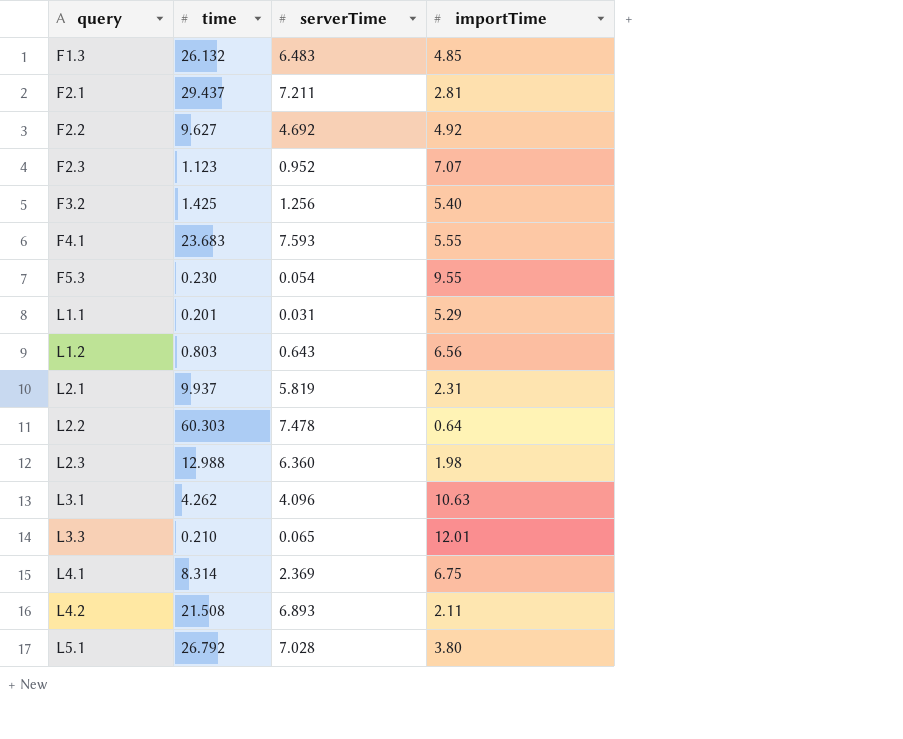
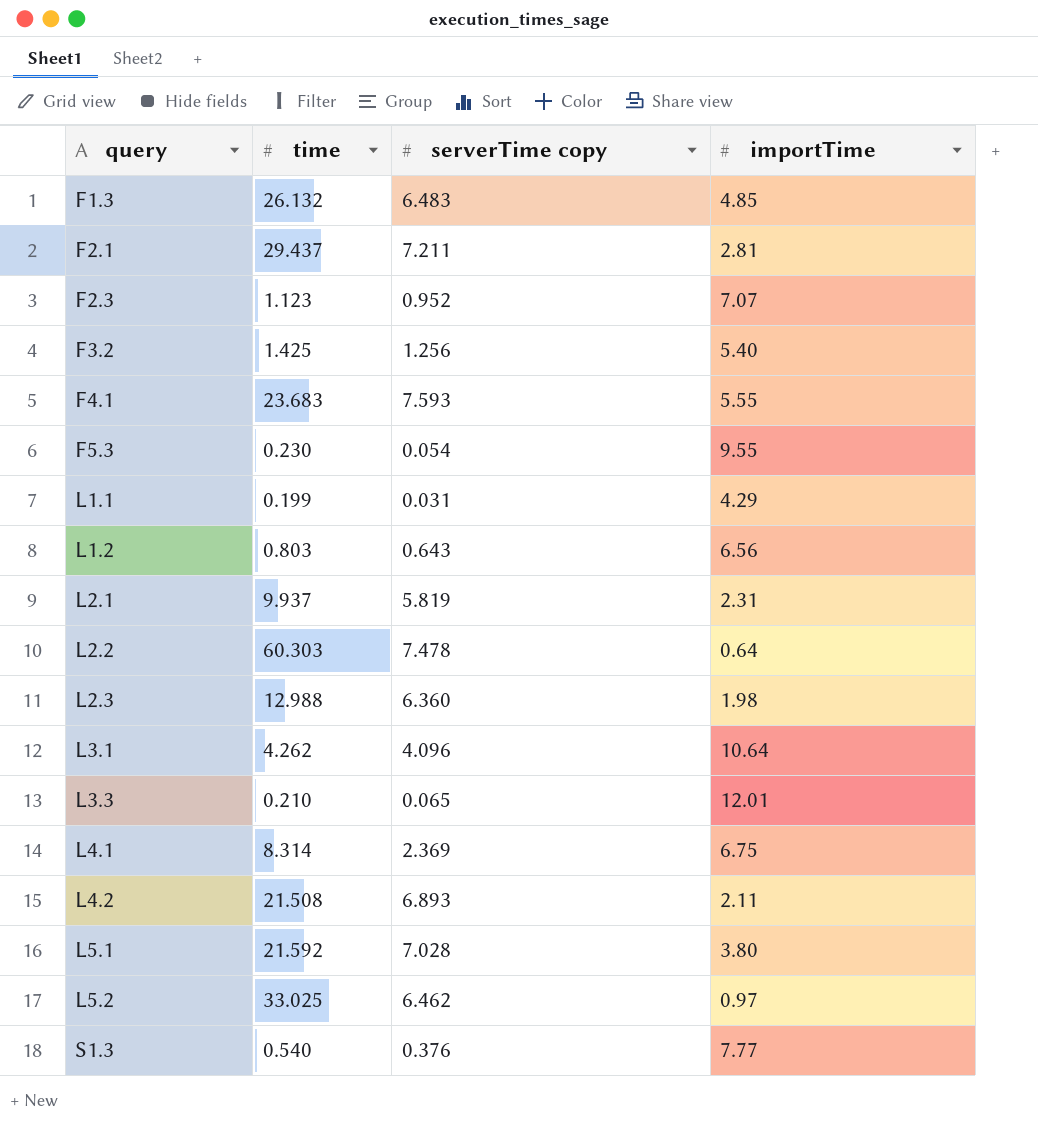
column name: serverTime -> serverTime copy
row F2.2: 9.627 | 4.692 | 4.92 -> none
L1.1 | time: 0.201 -> 0.199
L1.1 | importTime: 5.29 -> 4.29
L3.1 | importTime: 10.63 -> 10.64
L5.1 | time: 26.792 -> 21.592
row L5.2: none -> 33.025 | 6.462 | 0.97
row S1.3: none -> 0.540 | 0.376 | 7.77

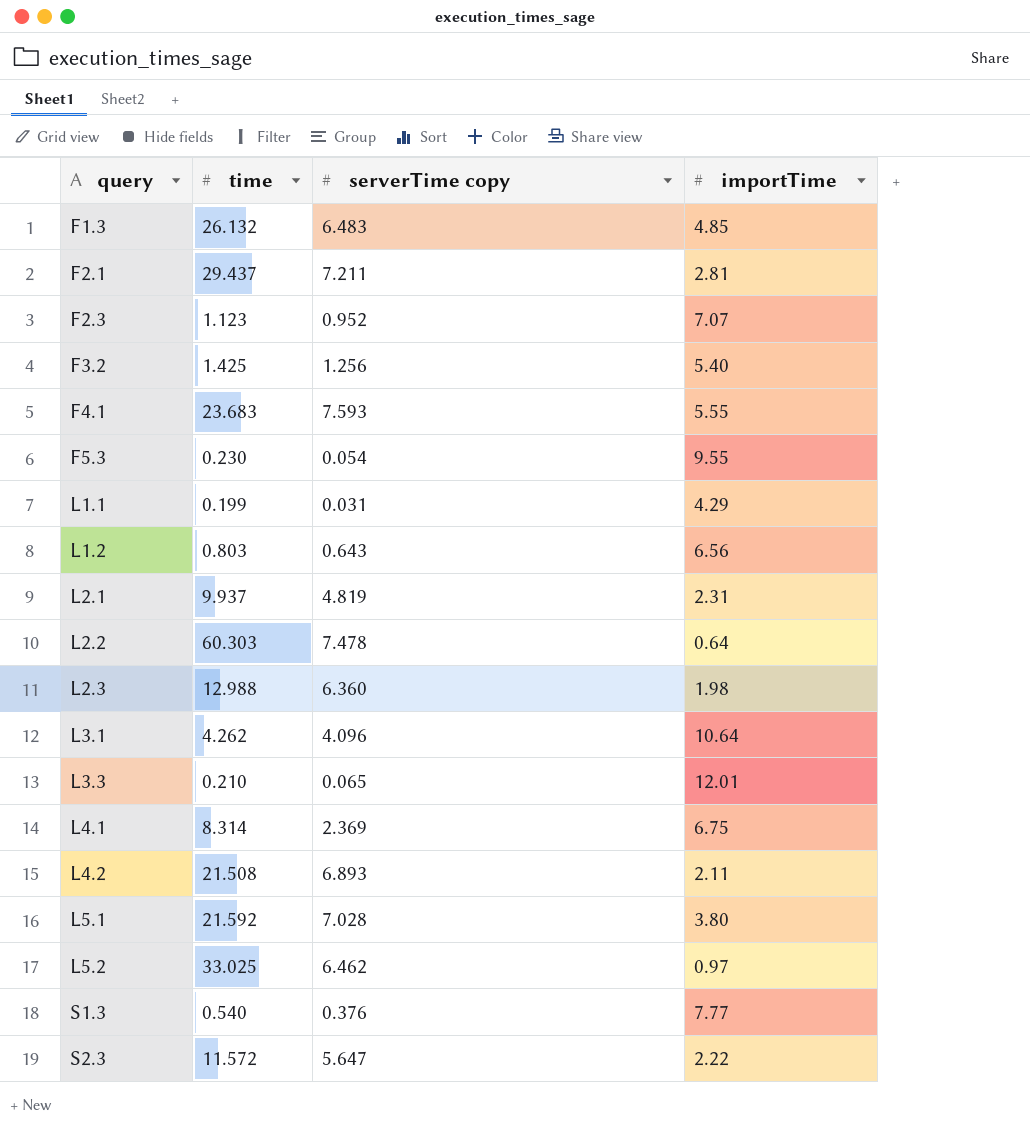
L2.1 | serverTime copy: 5.819 -> 4.819
row S2.3: none -> 11.572 | 5.647 | 2.22

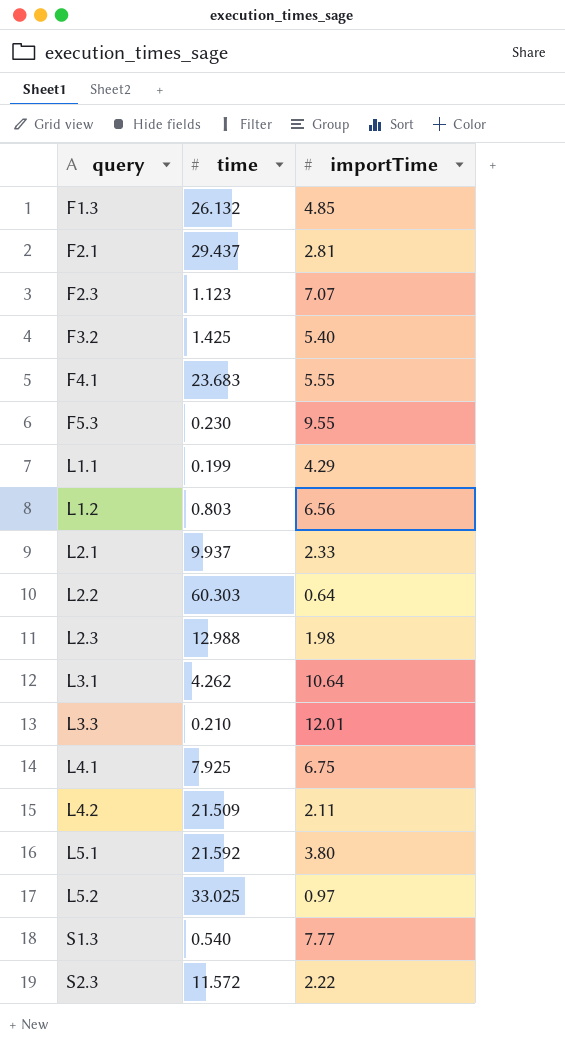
column serverTime copy | position: 3 -> none
L2.1 | importTime: 2.31 -> 2.33
L4.1 | time: 8.314 -> 7.925
L4.2 | time: 21.508 -> 21.509

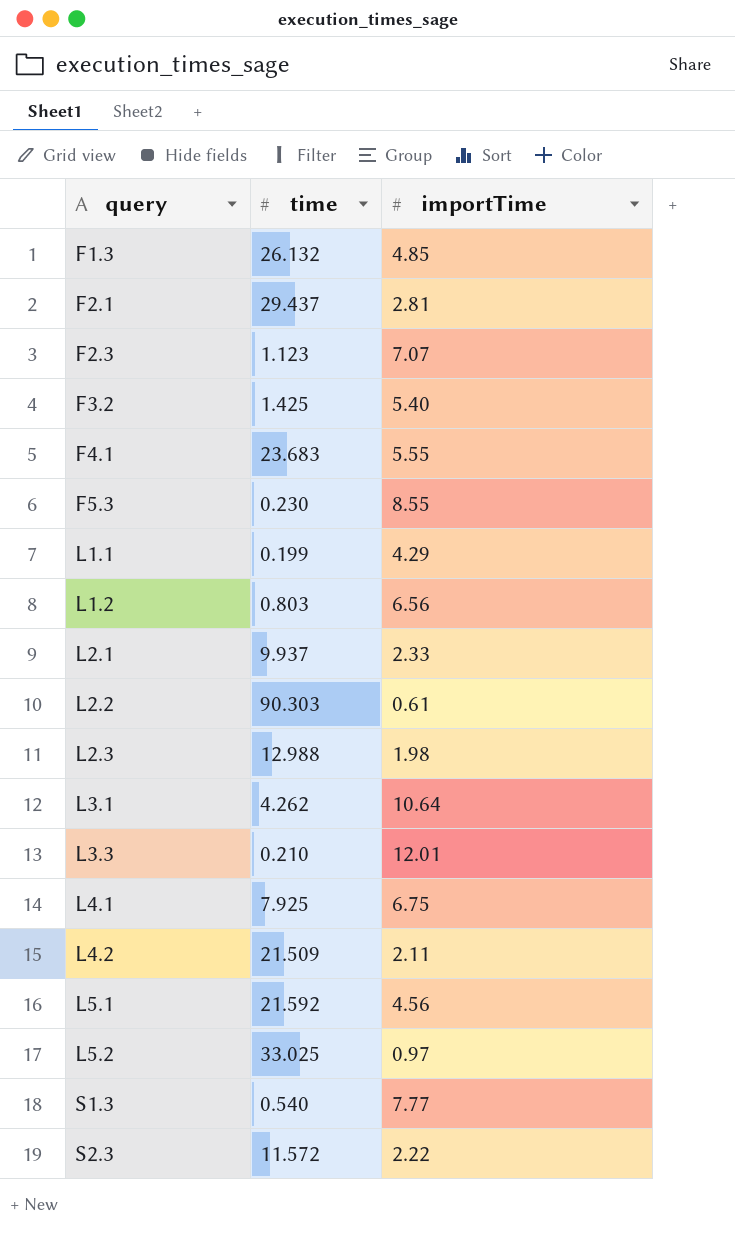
F5.3 | importTime: 9.55 -> 8.55
L2.2 | time: 60.303 -> 90.303
L2.2 | importTime: 0.64 -> 0.61
L5.1 | importTime: 3.80 -> 4.56

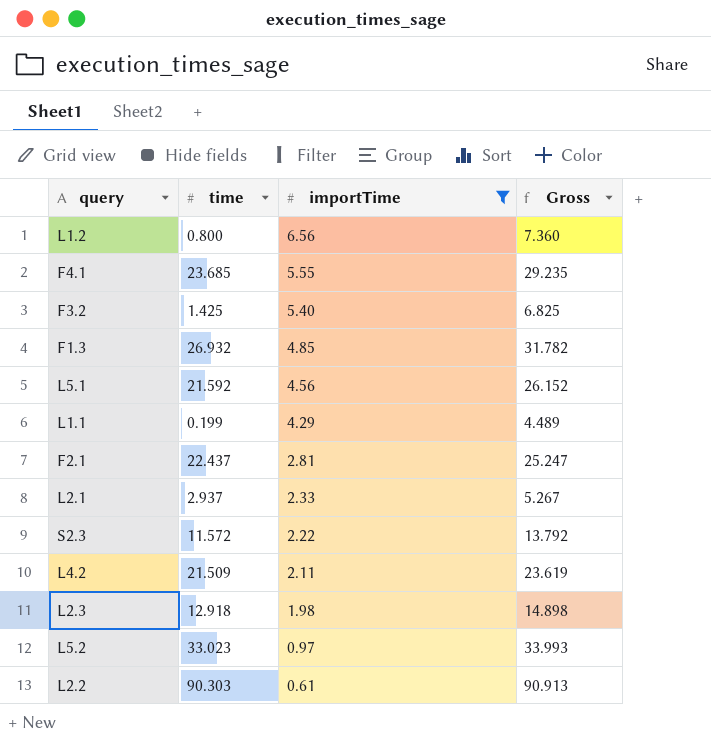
filter: none -> importTime <= 6.56
row order: query ascending -> importTime descending
column Gross | formula: none -> [time] + [importTime]
L1.2 | time: 0.803 -> 0.800
F4.1 | time: 23.683 -> 23.685
F1.3 | time: 26.132 -> 26.932
F2.1 | time: 29.437 -> 22.437
L2.1 | time: 9.937 -> 2.937
L2.3 | time: 12.988 -> 12.918
L5.2 | time: 33.025 -> 33.023

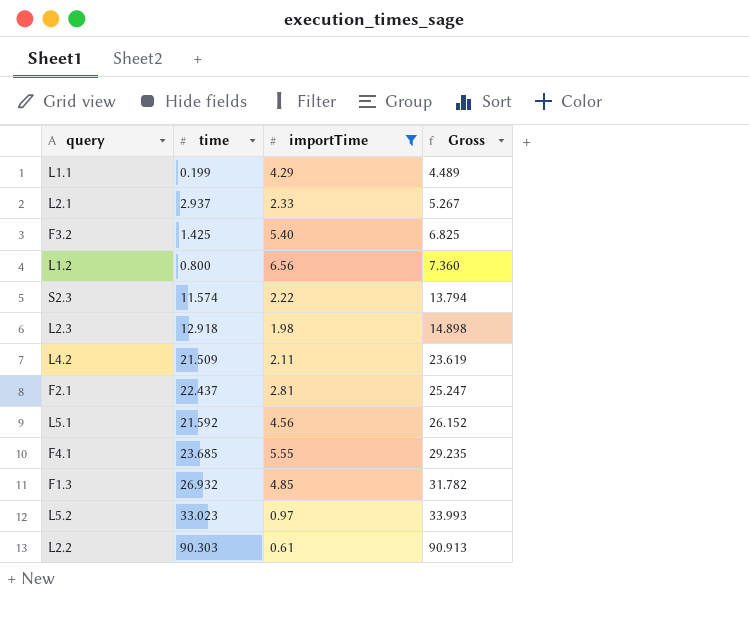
row order: importTime descending -> Gross ascending
S2.3 | time: 11.572 -> 11.574
S2.3 | Gross: 13.792 -> 13.794

